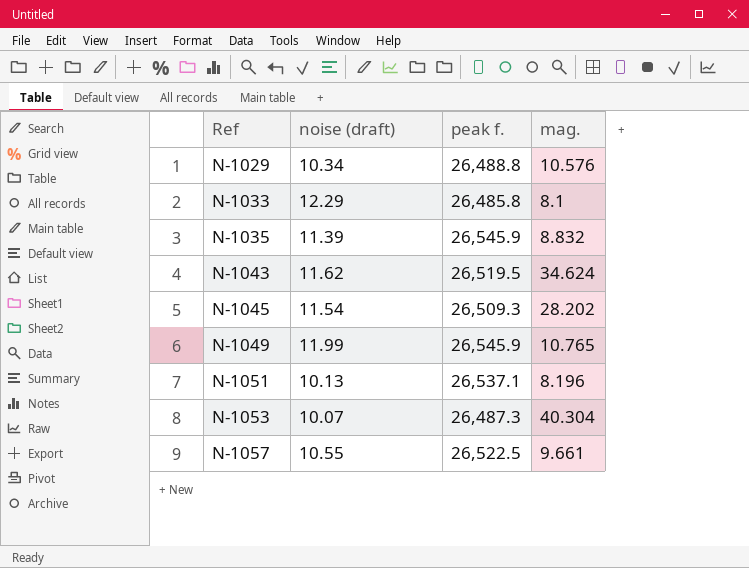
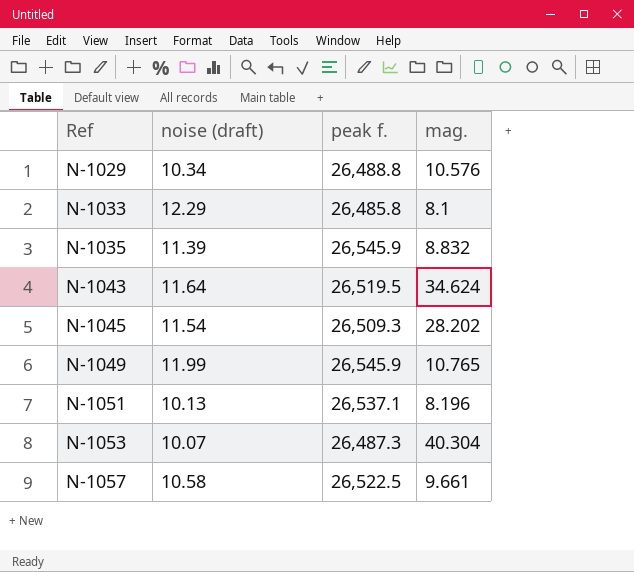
N-1043 | noise (draft): 11.62 -> 11.64
N-1057 | noise (draft): 10.55 -> 10.58

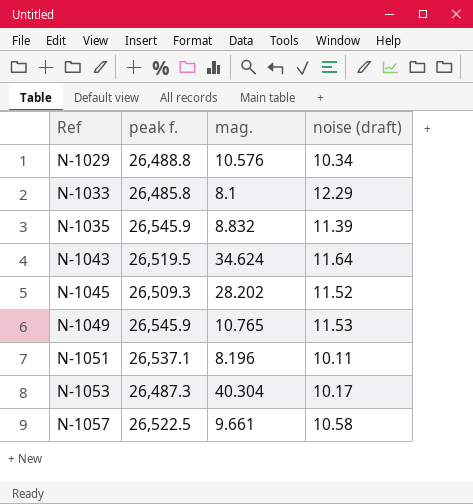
column noise (draft) | position: 2 -> 4
N-1045 | noise (draft): 11.54 -> 11.52
N-1049 | noise (draft): 11.99 -> 11.53
N-1051 | noise (draft): 10.13 -> 10.11
N-1053 | noise (draft): 10.07 -> 10.17

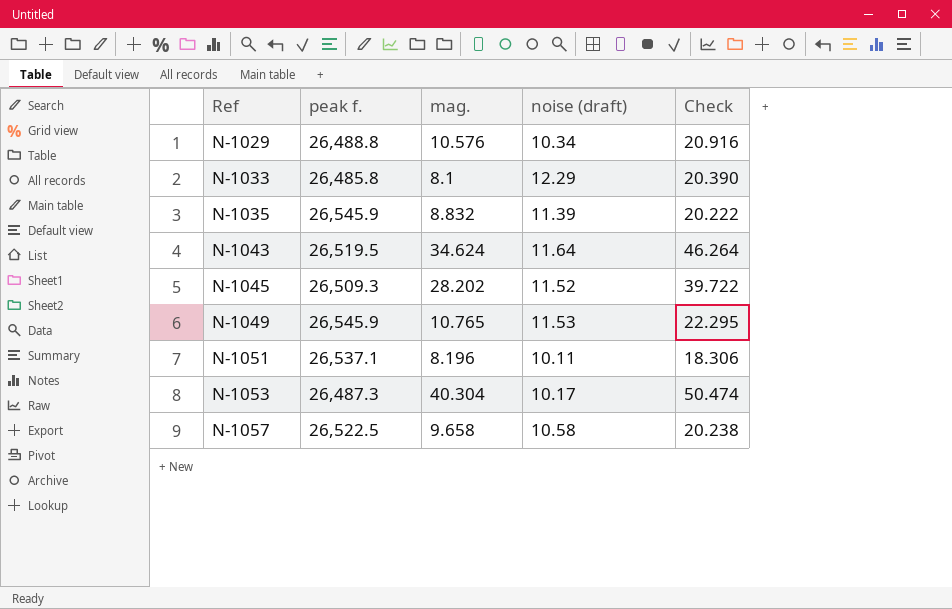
column Check | formula: none -> [mag.] + [noise (draft)]
N-1057 | mag.: 9.661 -> 9.658

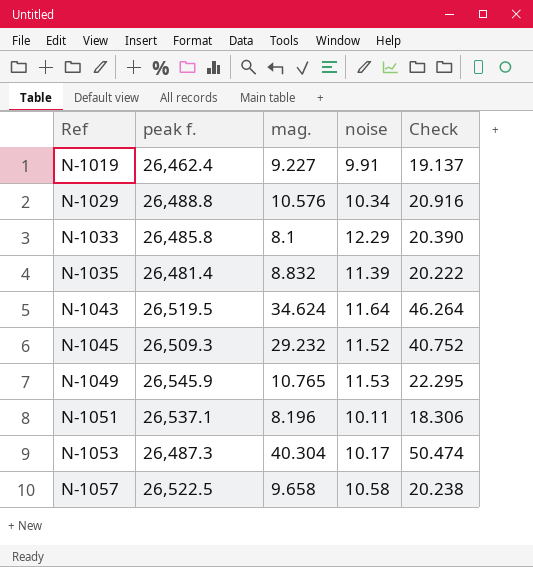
column name: noise (draft) -> noise
row N-1019: none -> 26,462.4 | 9.227 | 9.91 | 19.137
N-1035 | peak f.: 26,545.9 -> 26,481.4
N-1045 | mag.: 28.202 -> 29.232
N-1045 | Check: 39.722 -> 40.752

